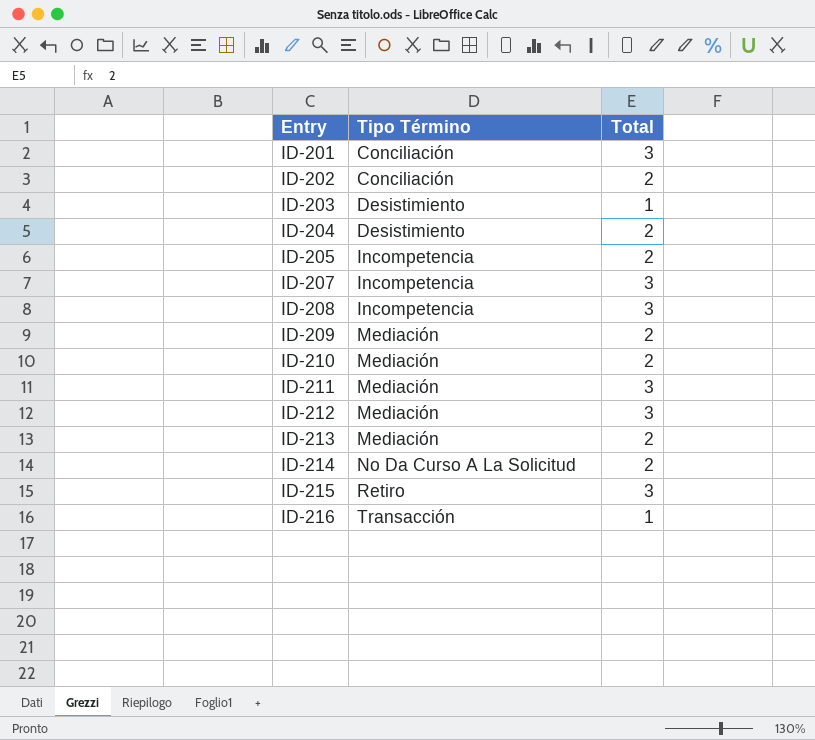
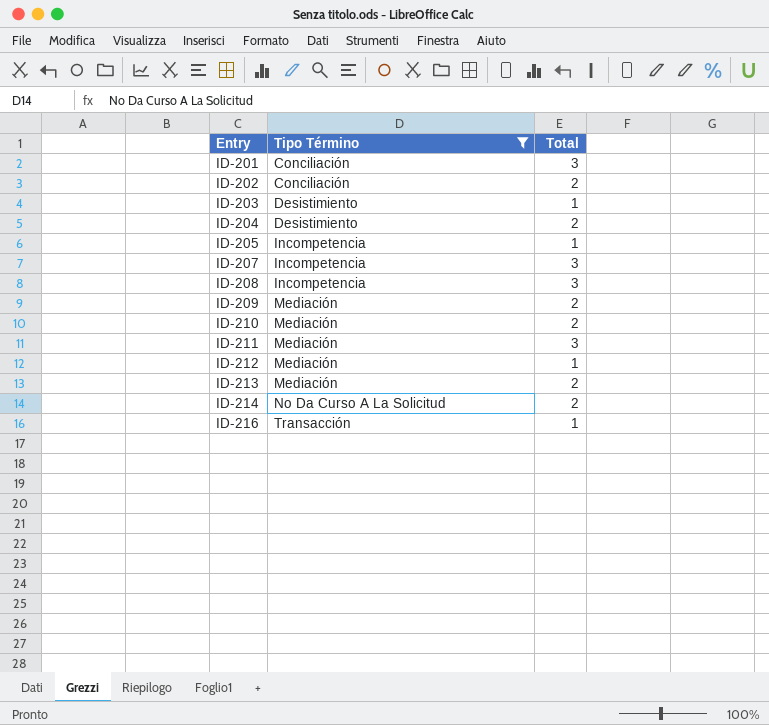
filter: none -> Tipo Término != Retiro
ID-205 | Total: 2 -> 1
ID-212 | Total: 3 -> 1

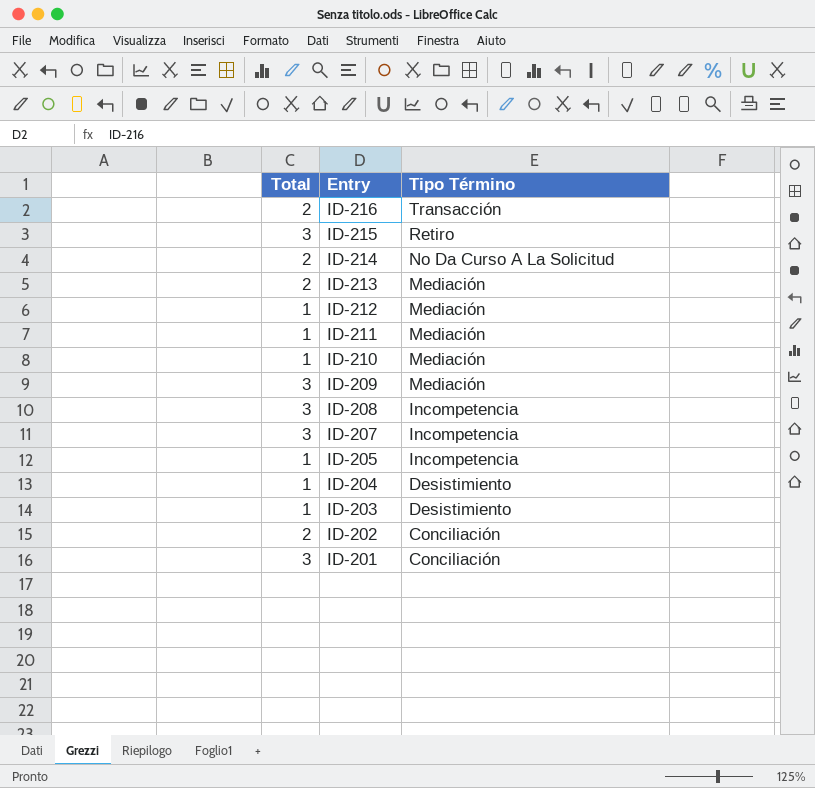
filter: Tipo Término != Retiro -> none
row order: Entry ascending -> Entry descending
column Total | position: 3 -> 1
ID-216 | Total: 1 -> 2
ID-211 | Total: 3 -> 1
ID-210 | Total: 2 -> 1
ID-209 | Total: 2 -> 3
ID-204 | Total: 2 -> 1

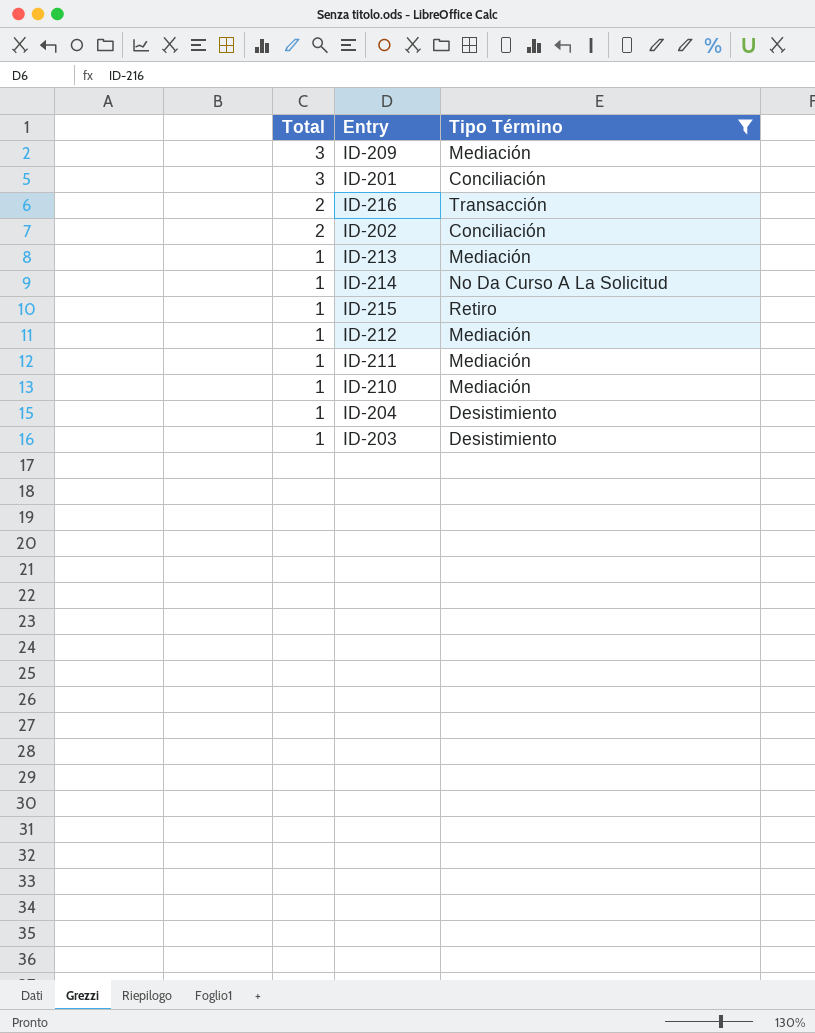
filter: none -> Tipo Término != Incompetencia
row order: Entry descending -> Total descending
ID-213 | Total: 2 -> 1
ID-214 | Total: 2 -> 1
ID-215 | Total: 3 -> 1

